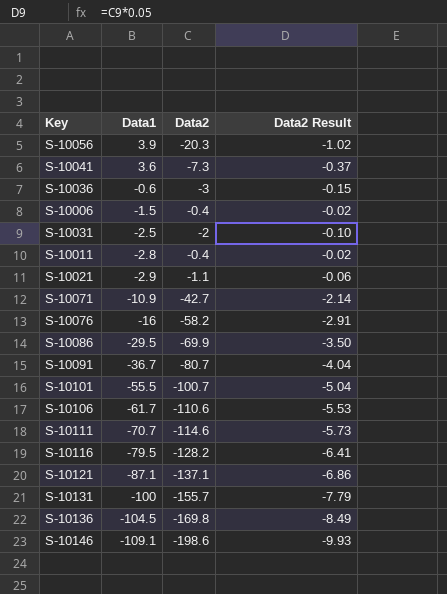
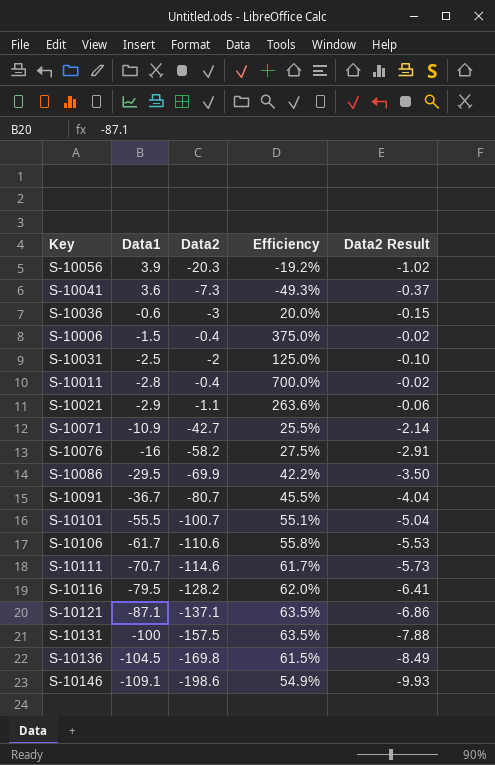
column Efficiency | formula: none -> [Data1] / [Data2]
S-10131 | Data2: -155.7 -> -157.5
S-10131 | Data2 Result: -7.79 -> -7.88

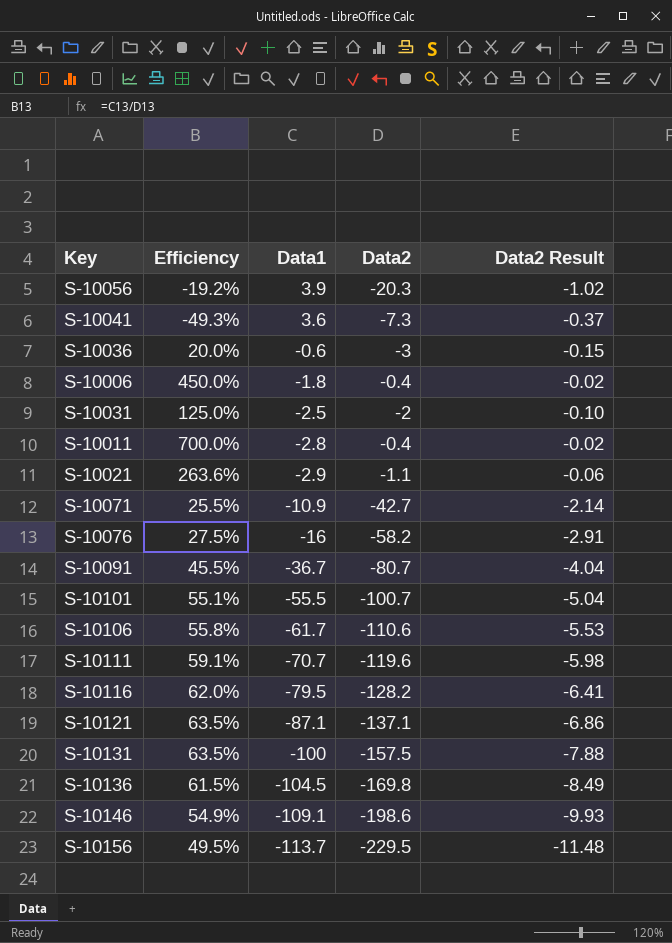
column Efficiency | position: 4 -> 2
row S-10086: -29.5 | -69.9 | 42.2% | -3.50 -> none
S-10006 | Efficiency: 375.0% -> 450.0%
S-10006 | Data1: -1.5 -> -1.8
S-10111 | Efficiency: 61.7% -> 59.1%
S-10111 | Data2: -114.6 -> -119.6
S-10111 | Data2 Result: -5.73 -> -5.98
row S-10156: none -> 49.5% | -113.7 | -229.5 | -11.48

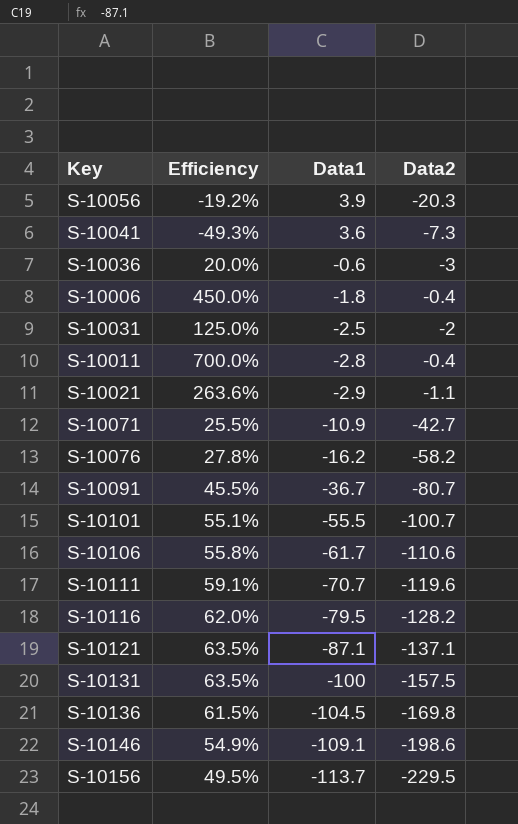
column Data2 Result | formula: [Data2] * 0.05 -> none
S-10076 | Efficiency: 27.5% -> 27.8%
S-10076 | Data1: -16 -> -16.2

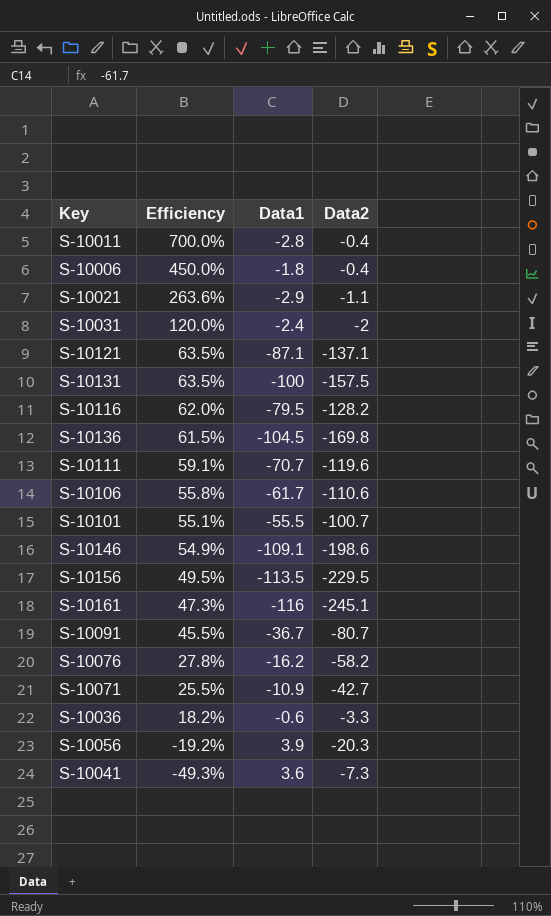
row order: Data1 descending -> Efficiency descending
S-10031 | Efficiency: 125.0% -> 120.0%
S-10031 | Data1: -2.5 -> -2.4
S-10156 | Data1: -113.7 -> -113.5
row S-10161: none -> 47.3% | -116 | -245.1
S-10036 | Efficiency: 20.0% -> 18.2%
S-10036 | Data2: -3 -> -3.3

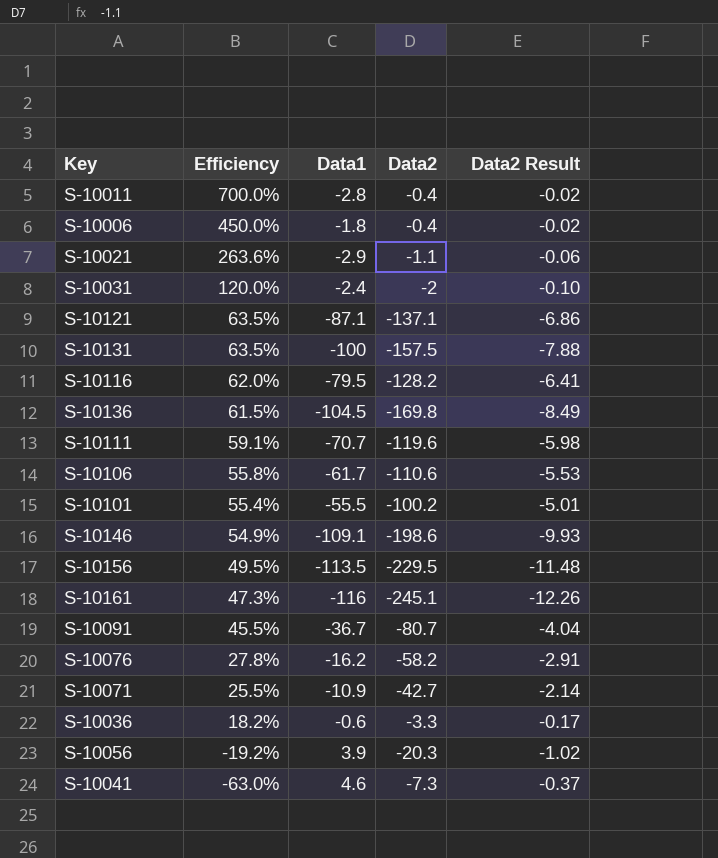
column Data2 Result | formula: none -> [Data2] * 0.05
S-10101 | Efficiency: 55.1% -> 55.4%
S-10101 | Data2: -100.7 -> -100.2
S-10041 | Efficiency: -49.3% -> -63.0%
S-10041 | Data1: 3.6 -> 4.6

